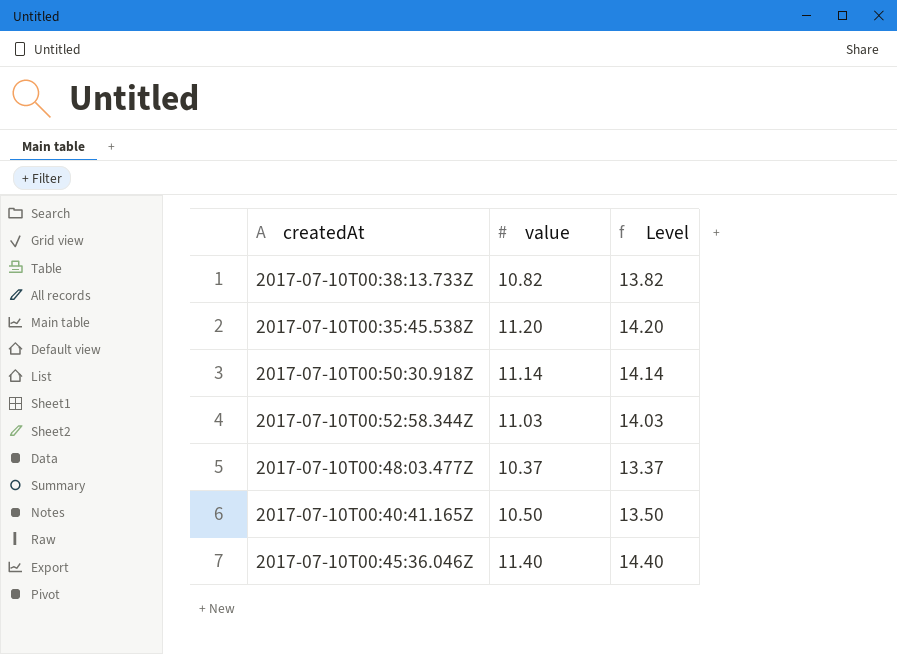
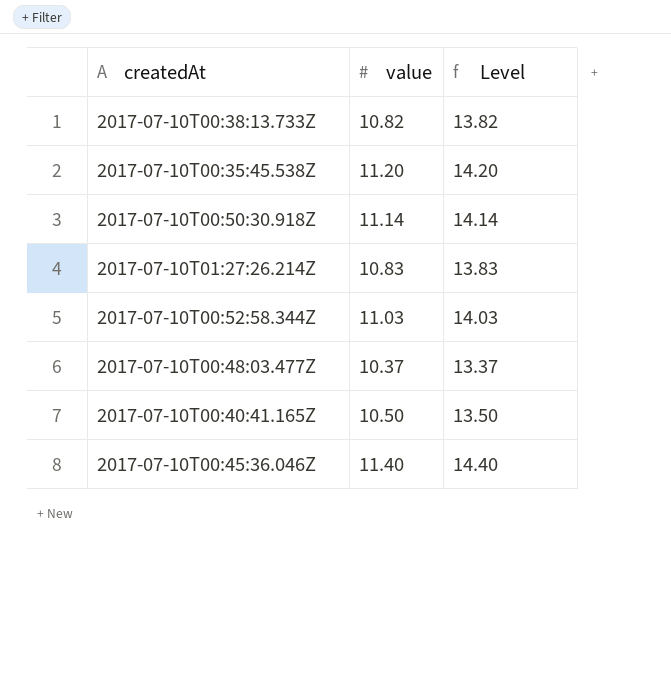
row 2017-07-10T01:27:26.214Z: none -> 10.83 | 13.83

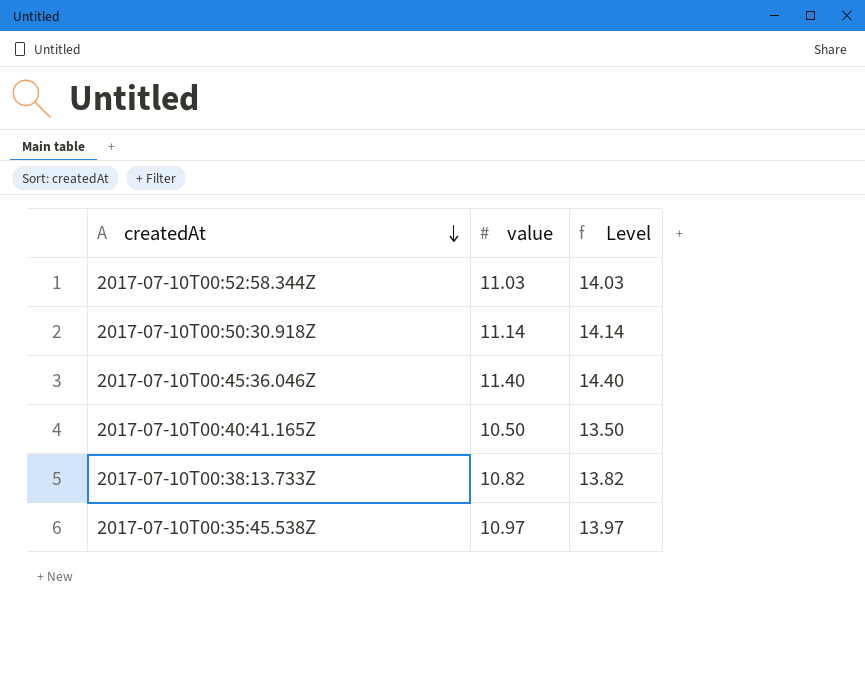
row order: none -> createdAt descending
row 2017-07-10T01:27:26.214Z: 10.83 | 13.83 -> none
row 2017-07-10T00:48:03.477Z: 10.37 | 13.37 -> none
2017-07-10T00:35:45.538Z | value: 11.20 -> 10.97
2017-07-10T00:35:45.538Z | Level: 14.20 -> 13.97

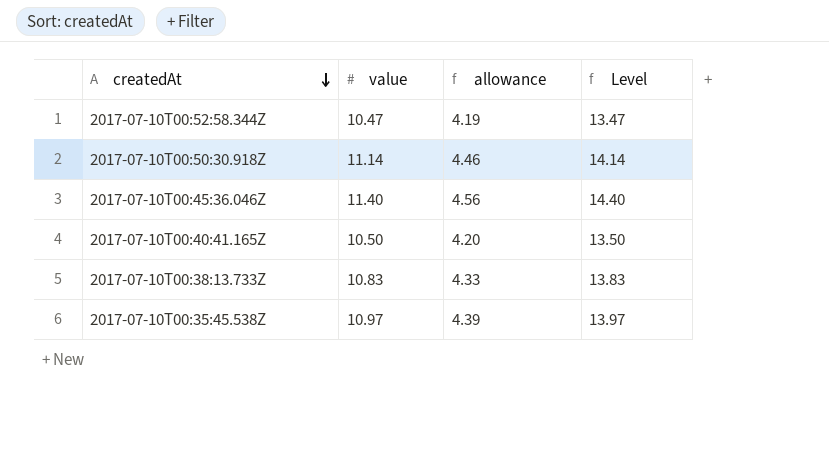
column allowance | formula: none -> [value] * 0.4
2017-07-10T00:52:58.344Z | value: 11.03 -> 10.47
2017-07-10T00:52:58.344Z | Level: 14.03 -> 13.47
2017-07-10T00:38:13.733Z | value: 10.82 -> 10.83
2017-07-10T00:38:13.733Z | Level: 13.82 -> 13.83

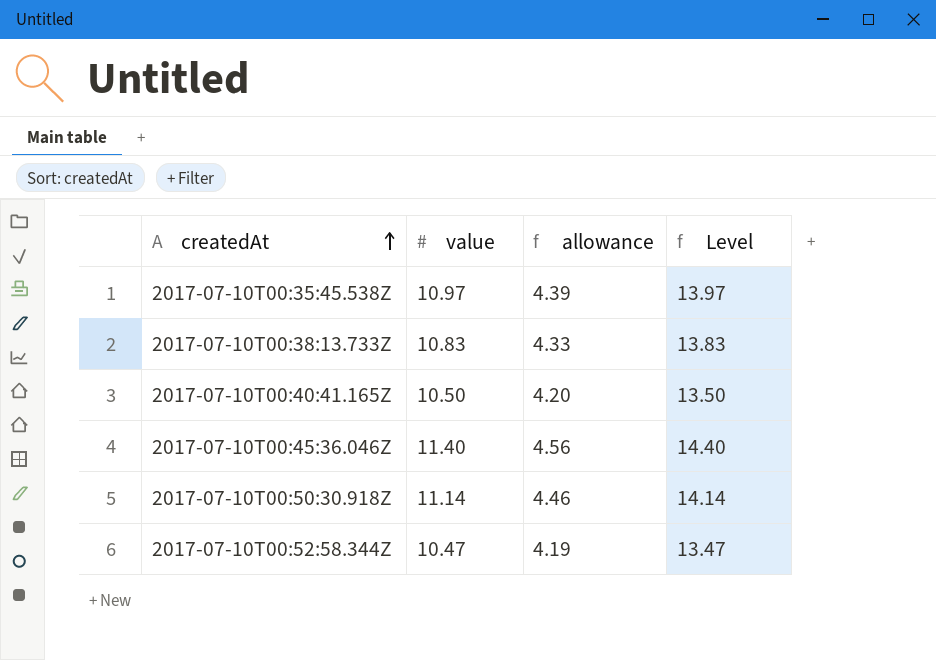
row order: createdAt descending -> createdAt ascending

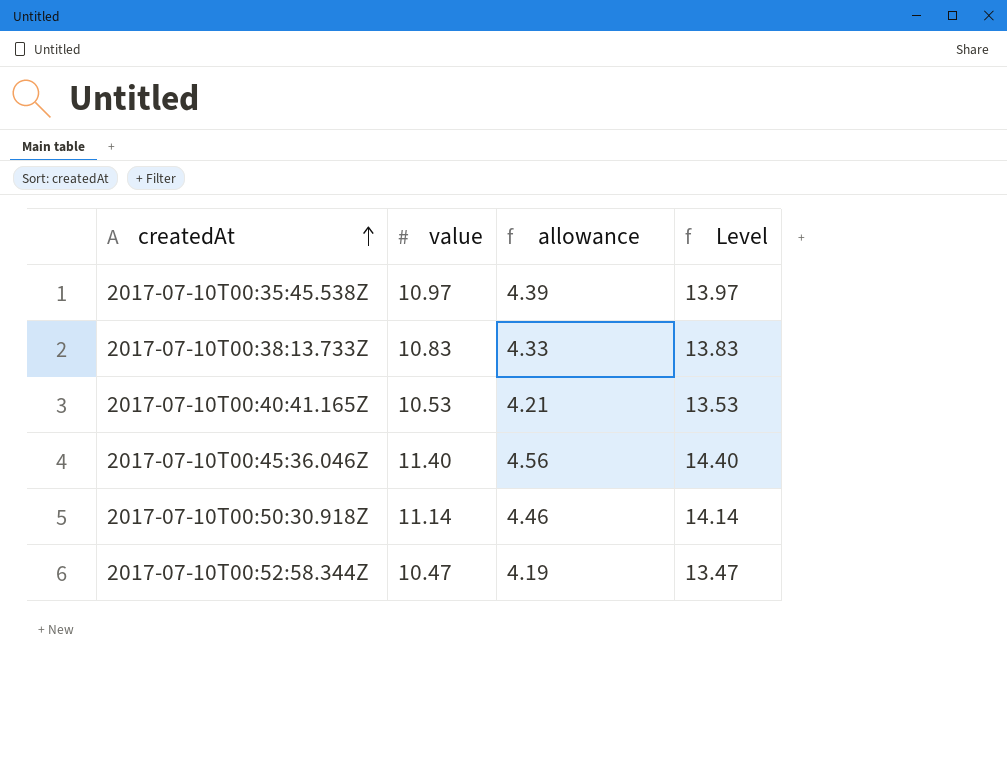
2017-07-10T00:40:41.165Z | value: 10.50 -> 10.53
2017-07-10T00:40:41.165Z | allowance: 4.20 -> 4.21
2017-07-10T00:40:41.165Z | Level: 13.50 -> 13.53

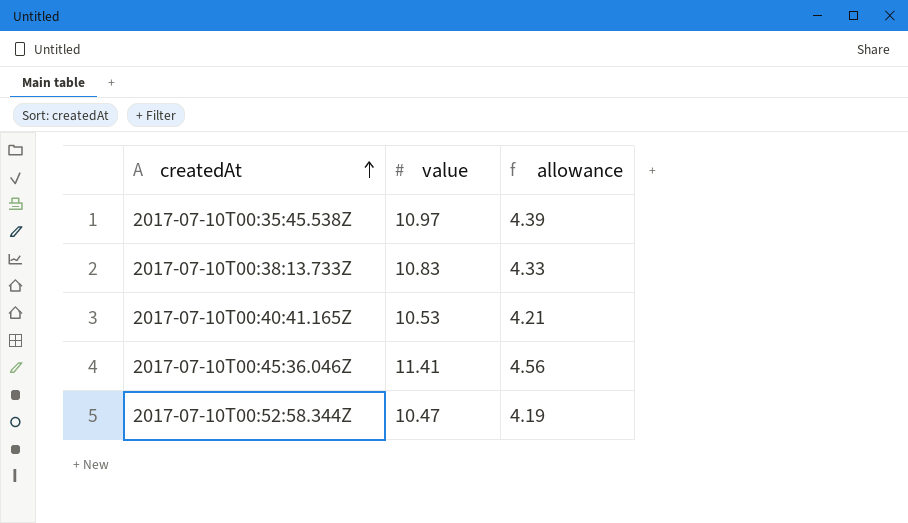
column Level | formula: [value] + 3 -> none
row 2017-07-10T00:50:30.918Z: 11.14 | 4.46 | 14.14 -> none
2017-07-10T00:45:36.046Z | value: 11.40 -> 11.41

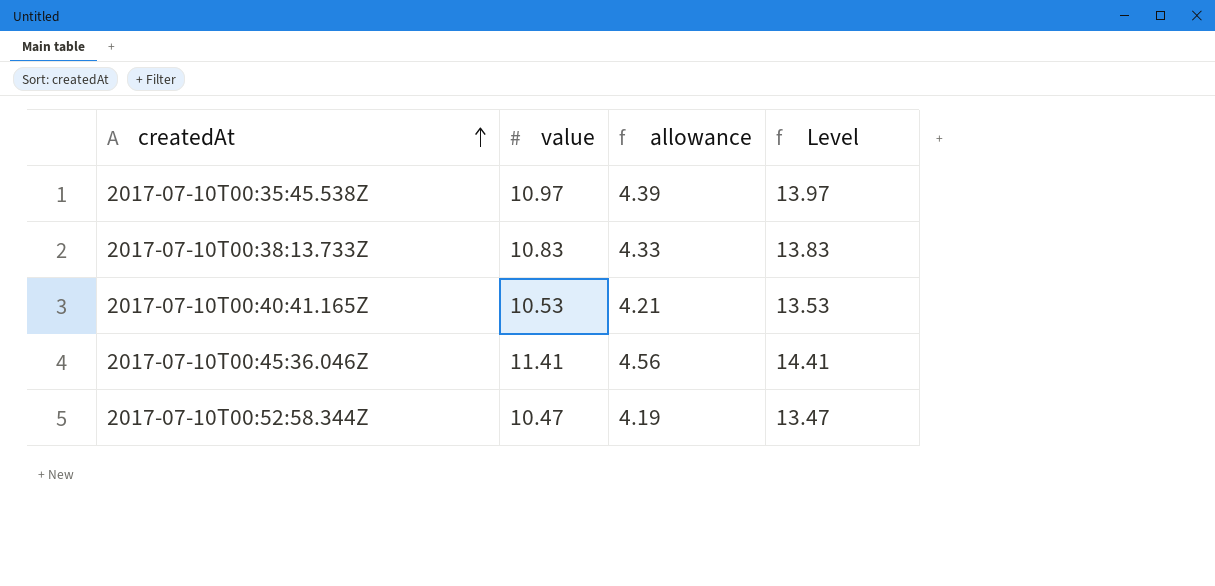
column Level | formula: none -> [value] + 3

